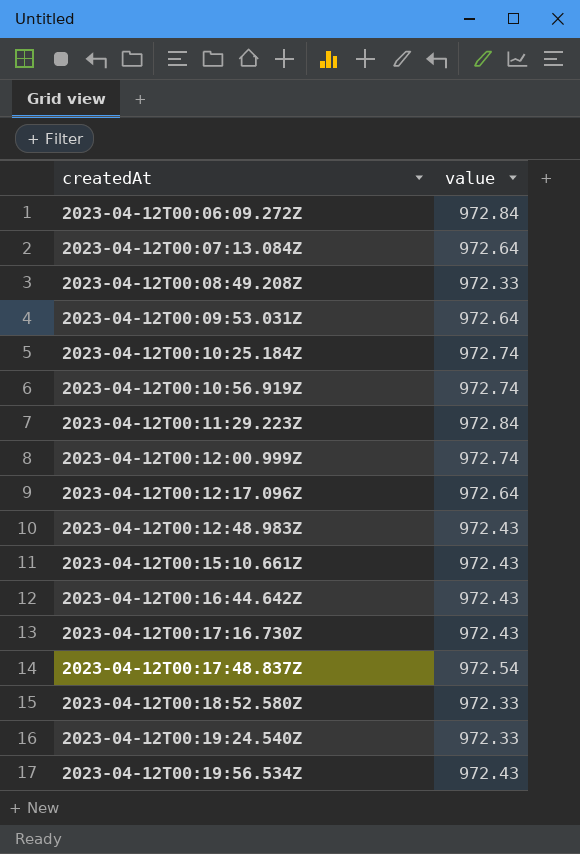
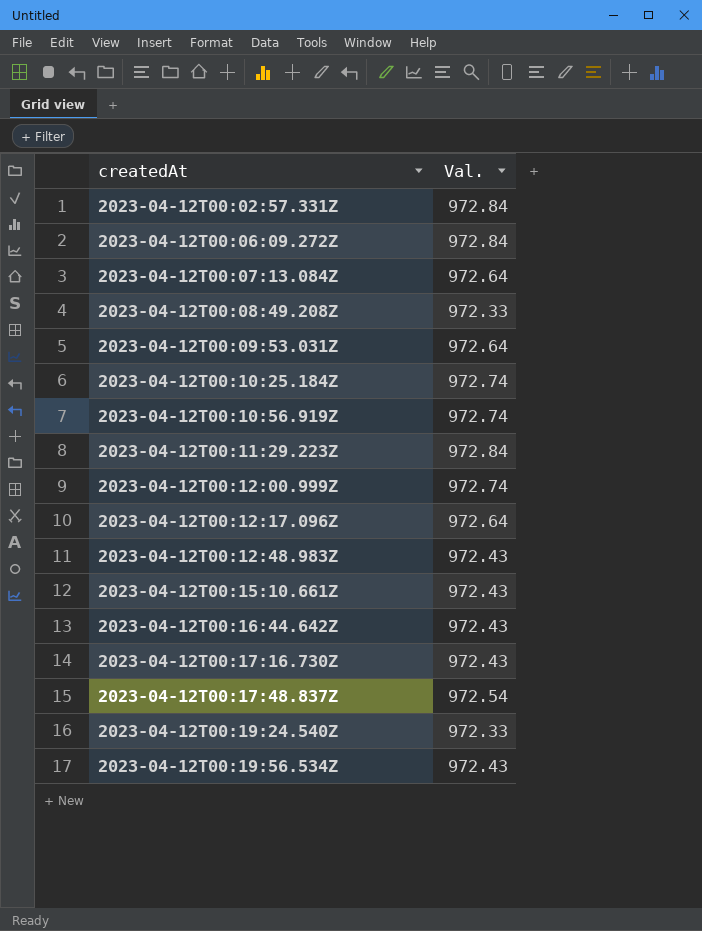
column name: value -> Val.
row 2023-04-12T00:18:52.580Z: 972.33 -> none
row 2023-04-12T00:02:57.331Z: none -> 972.84

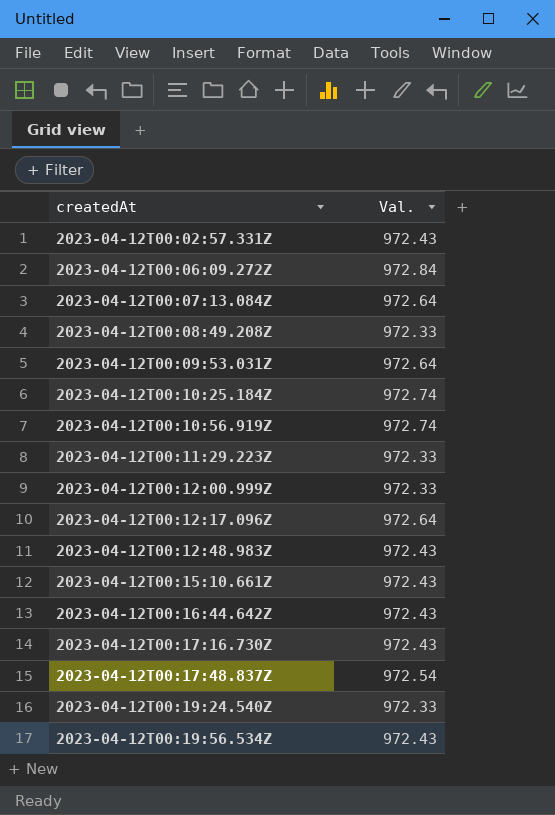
2023-04-12T00:02:57.331Z | Val.: 972.84 -> 972.43
2023-04-12T00:11:29.223Z | Val.: 972.84 -> 972.33
2023-04-12T00:12:00.999Z | Val.: 972.74 -> 972.33

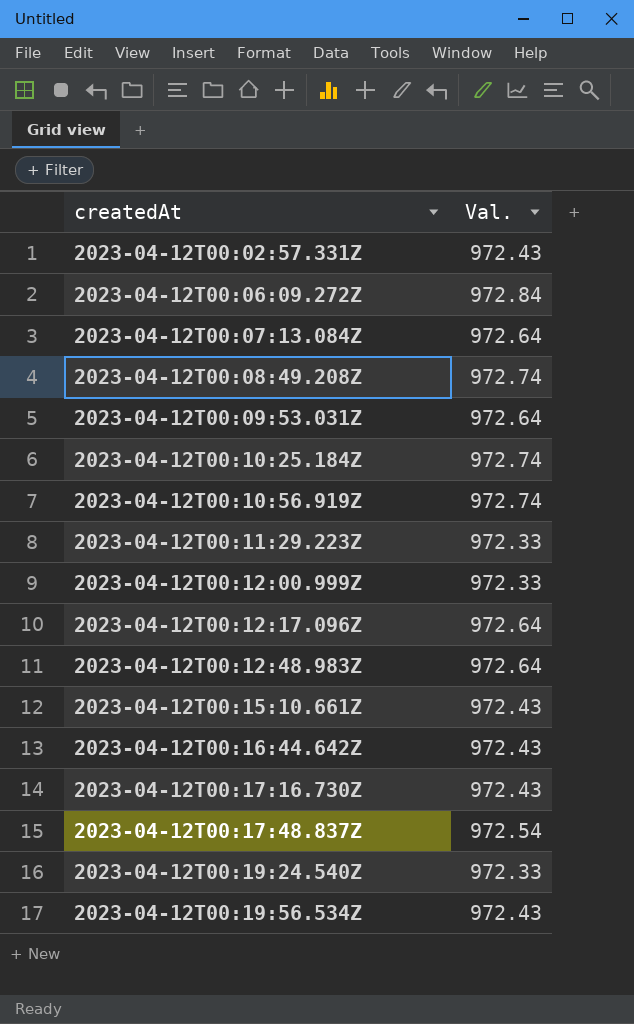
2023-04-12T00:08:49.208Z | Val.: 972.33 -> 972.74
2023-04-12T00:12:48.983Z | Val.: 972.43 -> 972.64

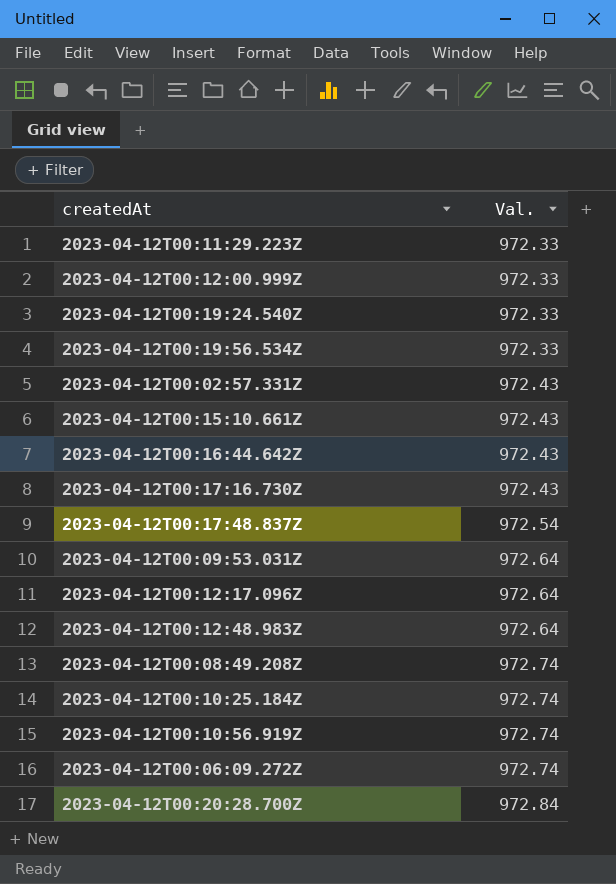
row order: createdAt ascending -> Val. ascending
row 2023-04-12T00:07:13.084Z: 972.64 -> none
2023-04-12T00:19:56.534Z | Val.: 972.43 -> 972.33
2023-04-12T00:06:09.272Z | Val.: 972.84 -> 972.74
row 2023-04-12T00:20:28.700Z: none -> 972.84

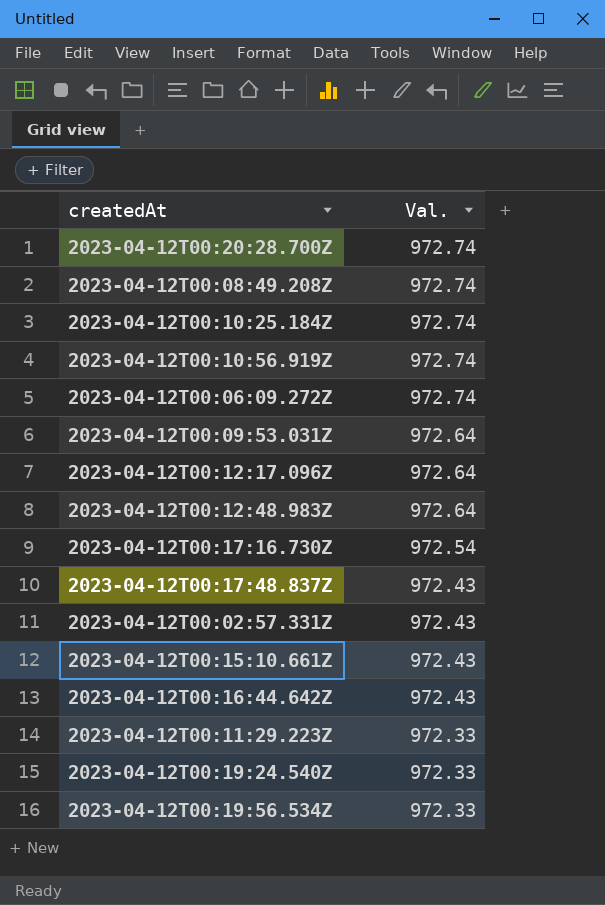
row order: Val. ascending -> Val. descending
row 2023-04-12T00:12:00.999Z: 972.33 -> none
2023-04-12T00:20:28.700Z | Val.: 972.84 -> 972.74
2023-04-12T00:17:16.730Z | Val.: 972.43 -> 972.54
2023-04-12T00:17:48.837Z | Val.: 972.54 -> 972.43

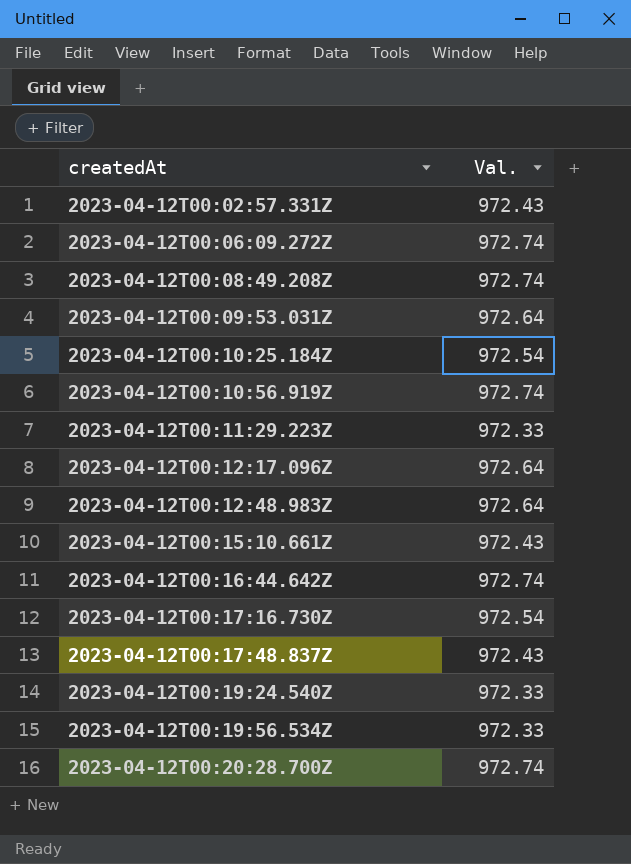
row order: Val. descending -> createdAt ascending
2023-04-12T00:10:25.184Z | Val.: 972.74 -> 972.54
2023-04-12T00:16:44.642Z | Val.: 972.43 -> 972.74

